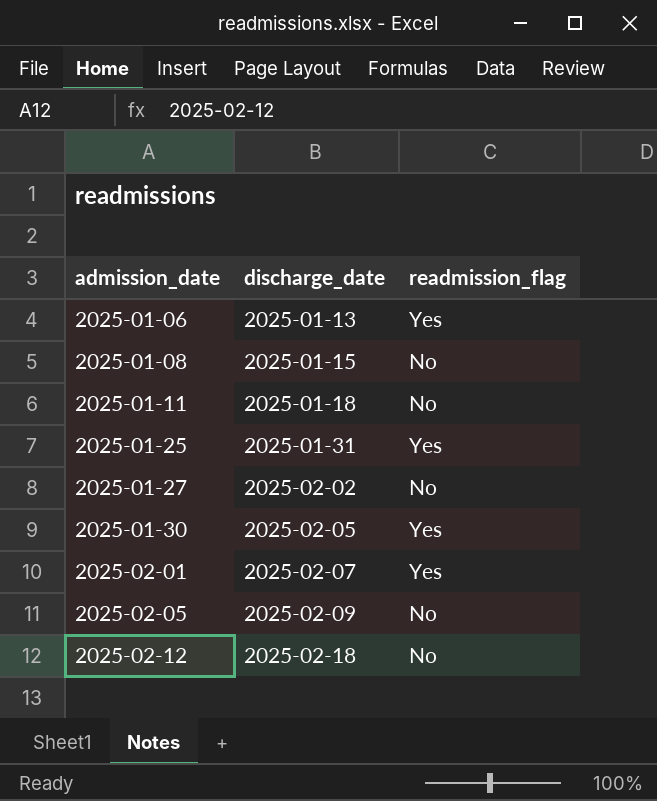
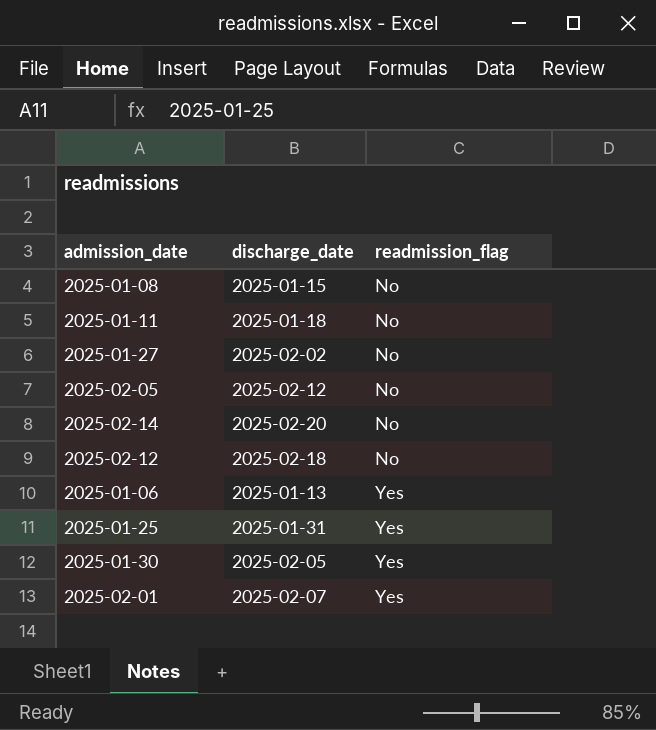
row order: admission_date ascending -> readmission_flag ascending
2025-02-05 | discharge_date: 2025-02-09 -> 2025-02-12
row 2025-02-14: none -> 2025-02-20 | No

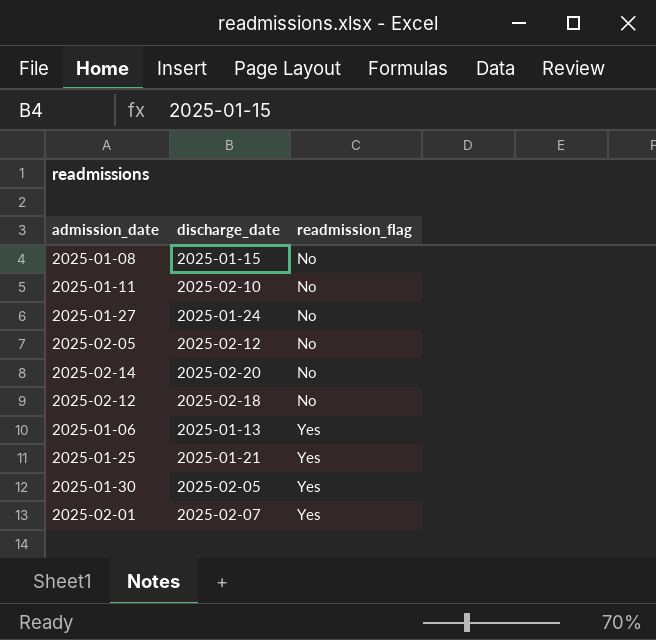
2025-01-11 | discharge_date: 2025-01-18 -> 2025-02-10
2025-01-27 | discharge_date: 2025-02-02 -> 2025-01-24
2025-01-25 | discharge_date: 2025-01-31 -> 2025-01-21

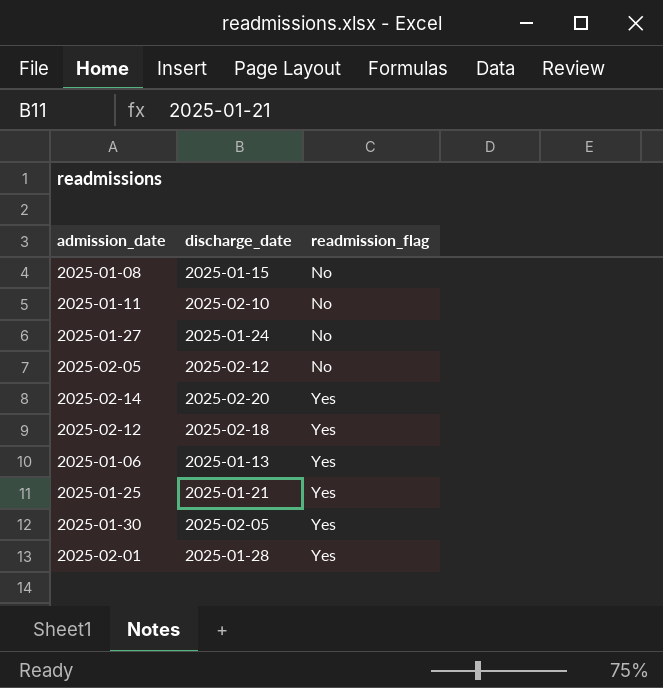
2025-02-14 | readmission_flag: No -> Yes
2025-02-12 | readmission_flag: No -> Yes
2025-02-01 | discharge_date: 2025-02-07 -> 2025-01-28

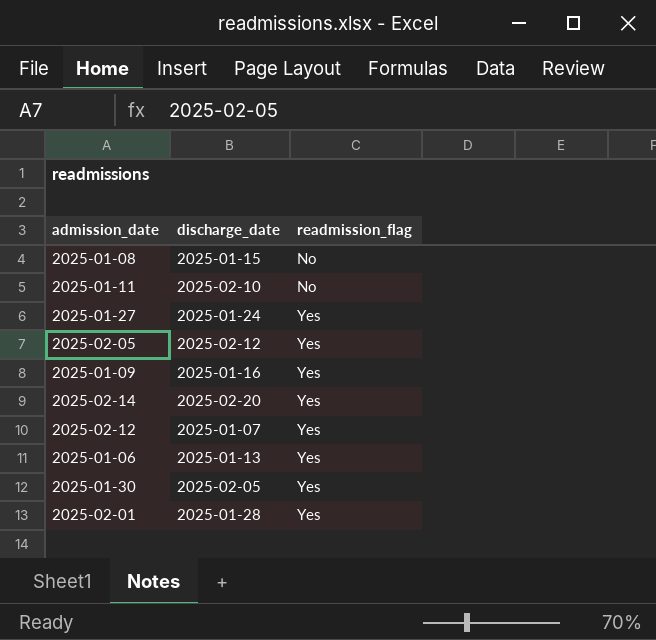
row 2025-01-25: 2025-01-21 | Yes -> none
2025-01-27 | readmission_flag: No -> Yes
2025-02-05 | readmission_flag: No -> Yes
row 2025-01-09: none -> 2025-01-16 | Yes
2025-02-12 | discharge_date: 2025-02-18 -> 2025-01-07

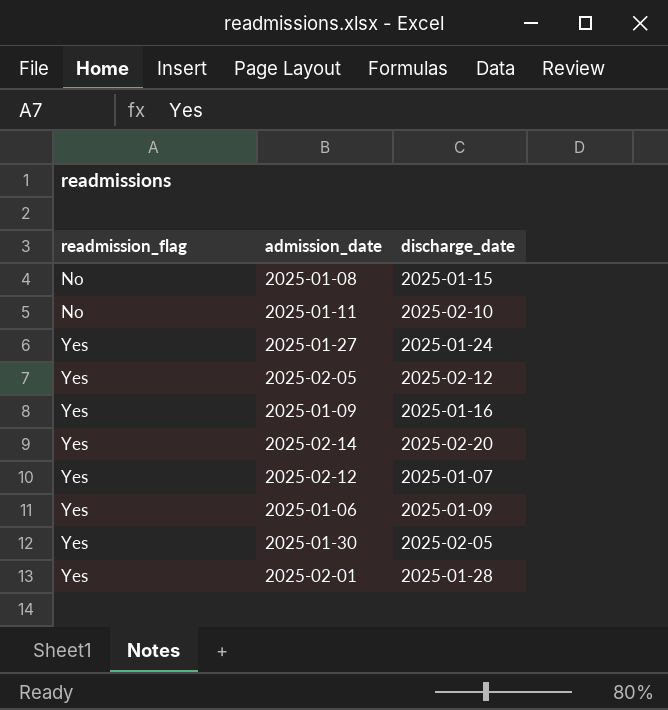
column readmission_flag | position: 3 -> 1
2025-01-06 | discharge_date: 2025-01-13 -> 2025-01-09

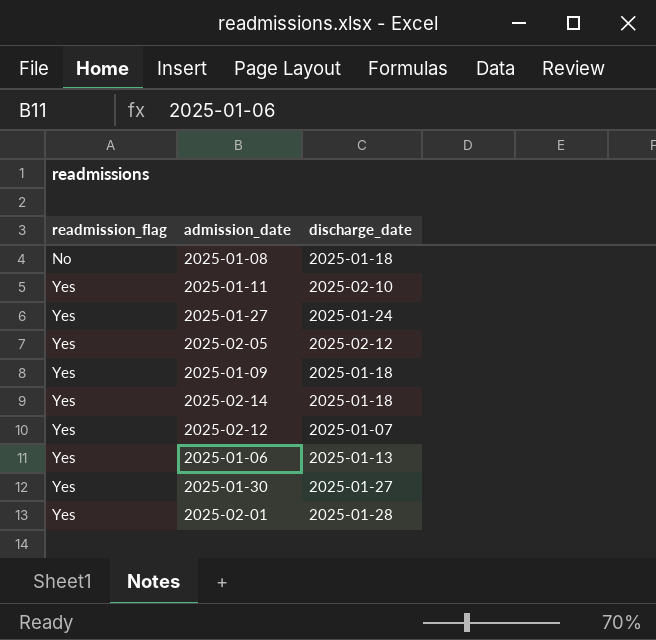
2025-01-08 | discharge_date: 2025-01-15 -> 2025-01-18
2025-01-11 | readmission_flag: No -> Yes
2025-01-09 | discharge_date: 2025-01-16 -> 2025-01-18
2025-02-14 | discharge_date: 2025-02-20 -> 2025-01-18
2025-01-06 | discharge_date: 2025-01-09 -> 2025-01-13
2025-01-30 | discharge_date: 2025-02-05 -> 2025-01-27

